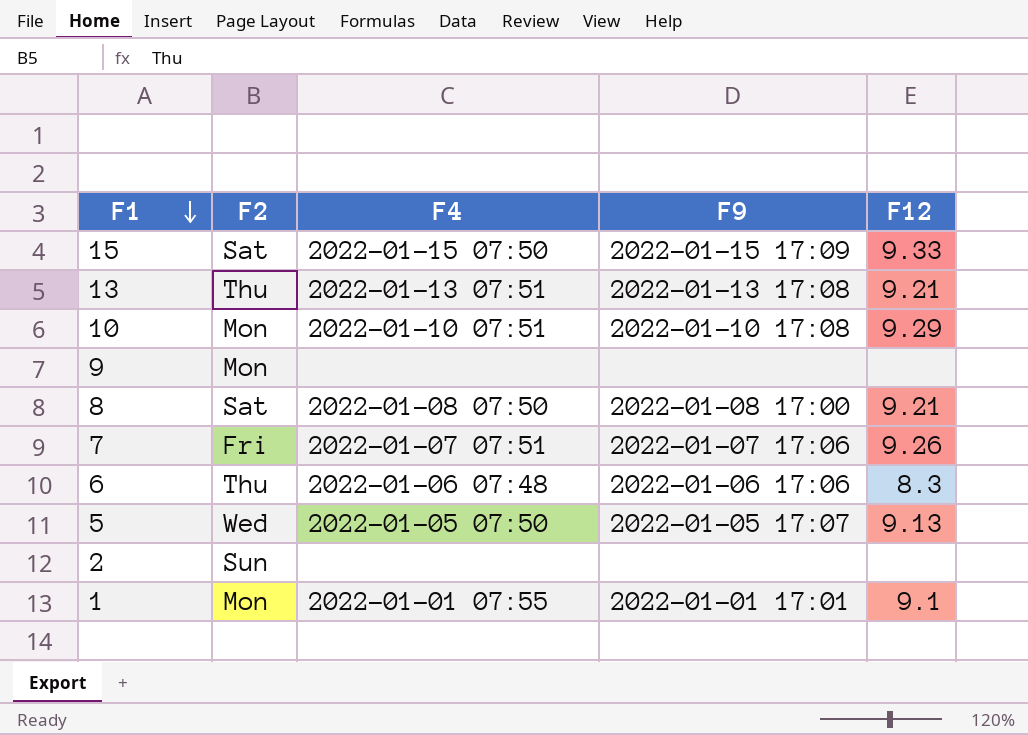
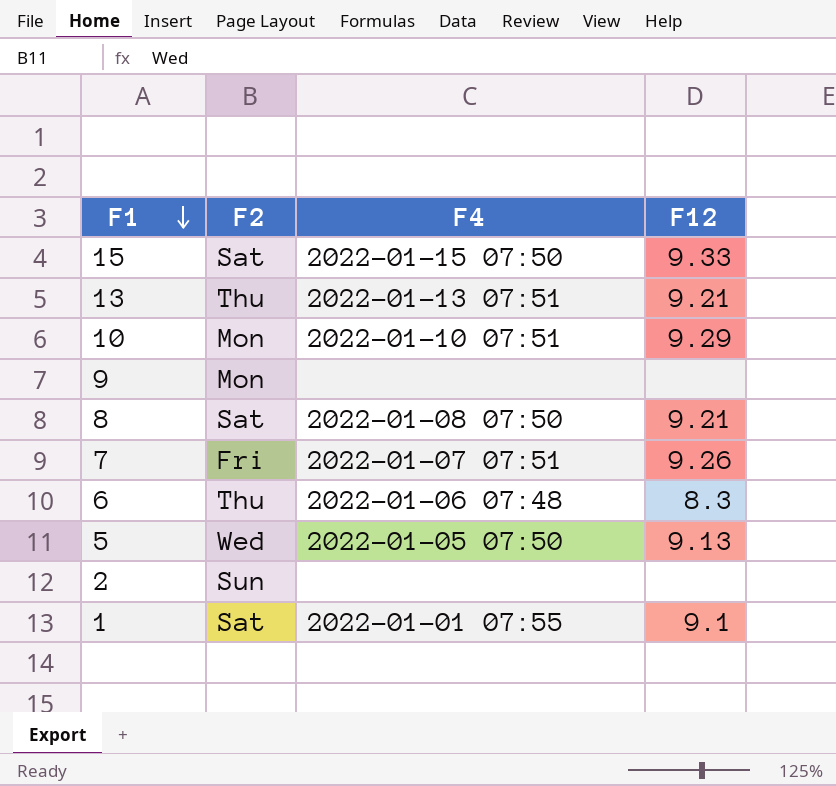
column F9 | position: 4 -> none
1 | F2: Mon -> Sat

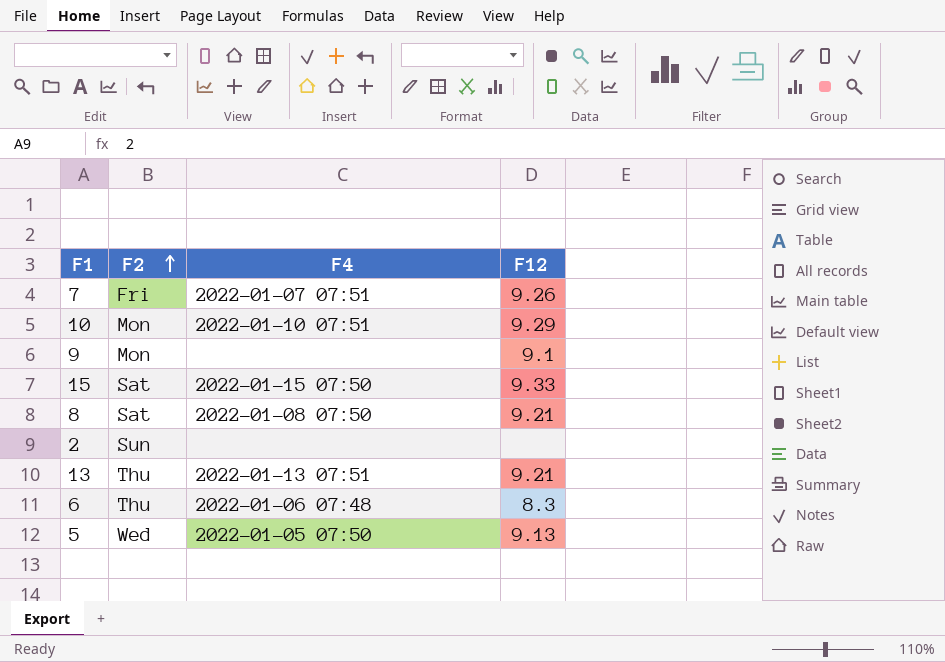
row order: F1 descending -> F2 ascending
row 1: Sat | 2022-01-01 07:55 | 9.1 -> none
9 | F12: none -> 9.1

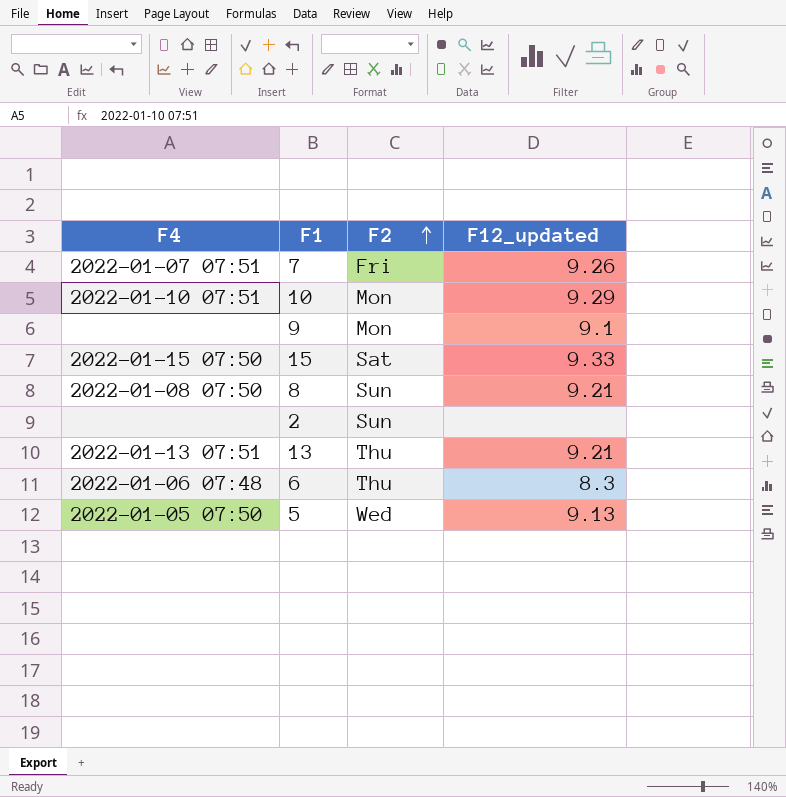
column F4 | position: 3 -> 1
column name: F12 -> F12_updated
8 | F2: Sat -> Sun

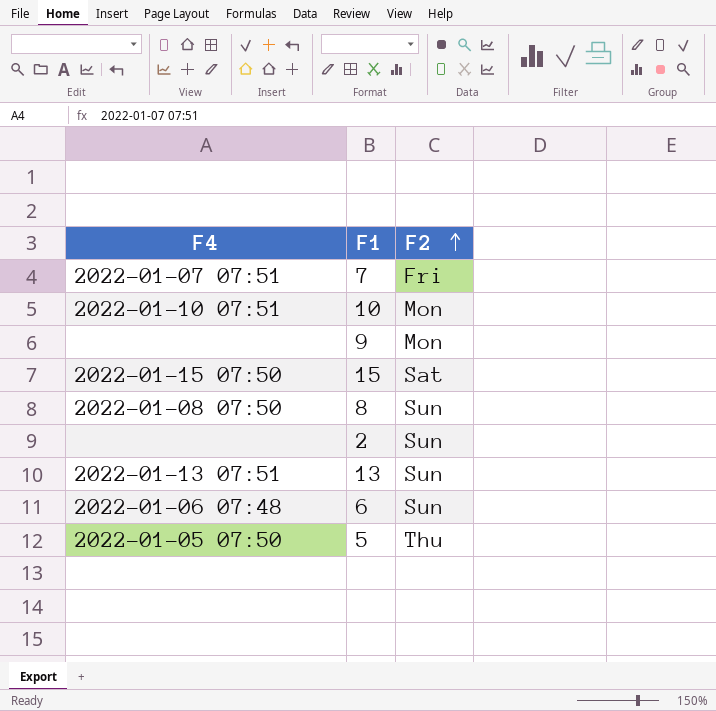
column F12_updated | position: 4 -> none
13 | F2: Thu -> Sun
6 | F2: Thu -> Sun
5 | F2: Wed -> Thu

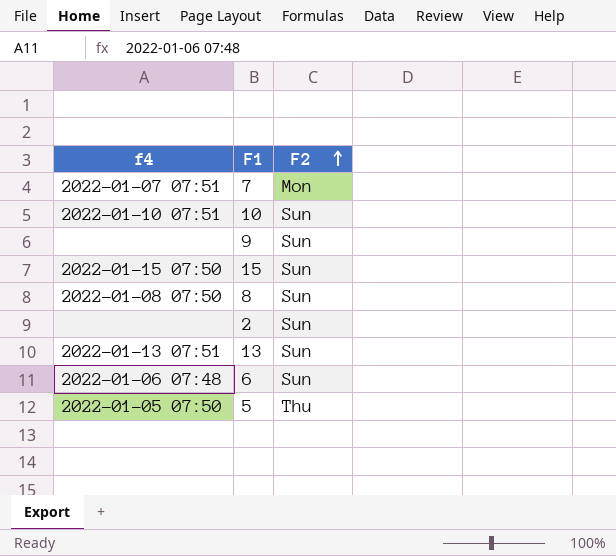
column name: F4 -> f4
7 | F2: Fri -> Mon
10 | F2: Mon -> Sun
9 | F2: Mon -> Sun
15 | F2: Sat -> Sun

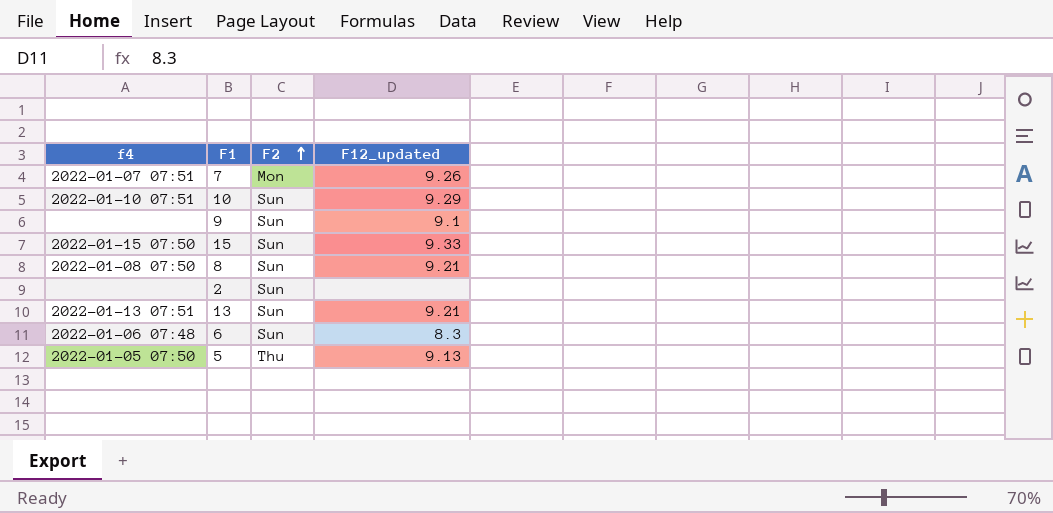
column F12_updated | position: none -> 4

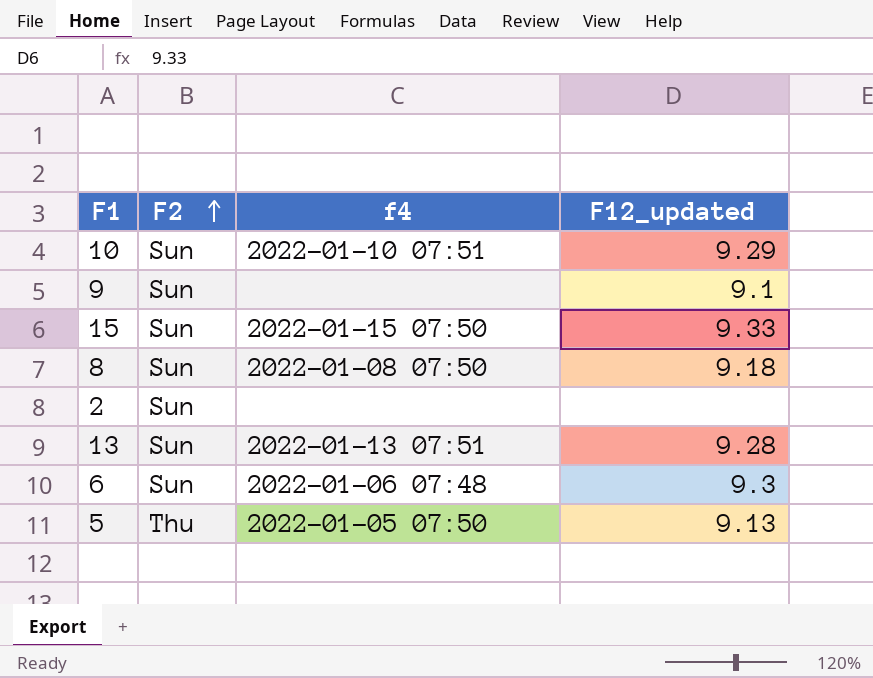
column f4 | position: 1 -> 3
row 7: 2022-01-07 07:51 | Mon | 9.26 -> none
8 | F12_updated: 9.21 -> 9.18
13 | F12_updated: 9.21 -> 9.28
6 | F12_updated: 8.3 -> 9.3

